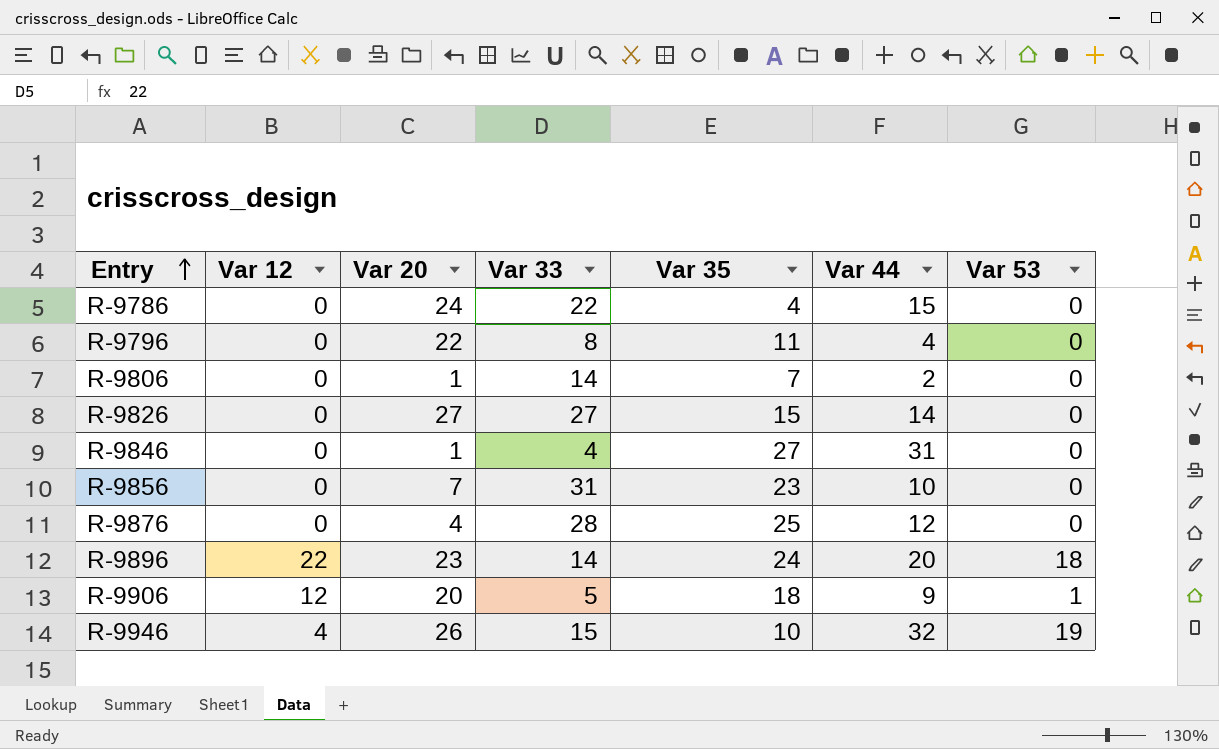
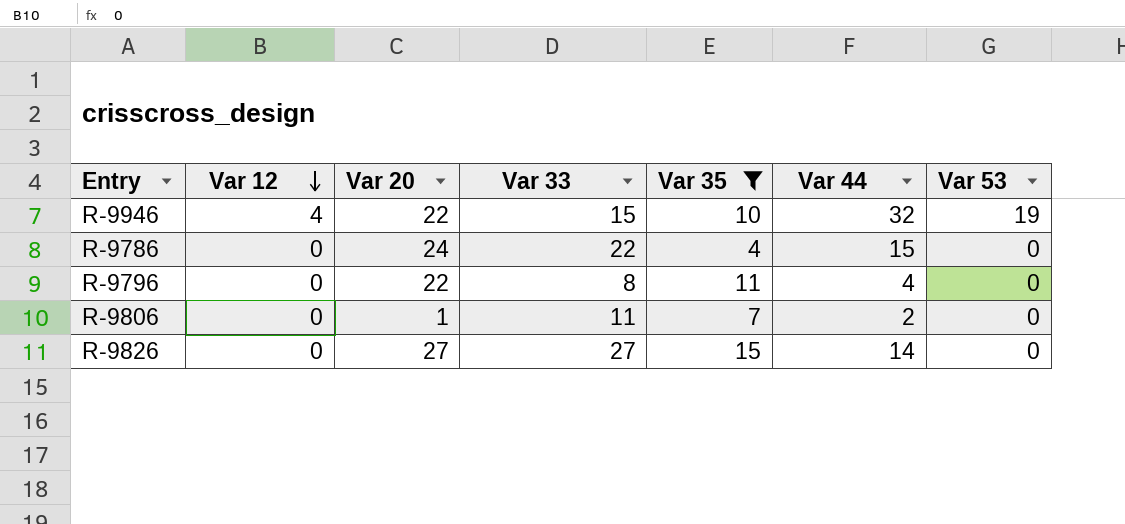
filter: none -> Var 35 <= 15
row order: Entry ascending -> Var 12 descending
R-9946 | Var 20: 26 -> 22
R-9806 | Var 33: 14 -> 11

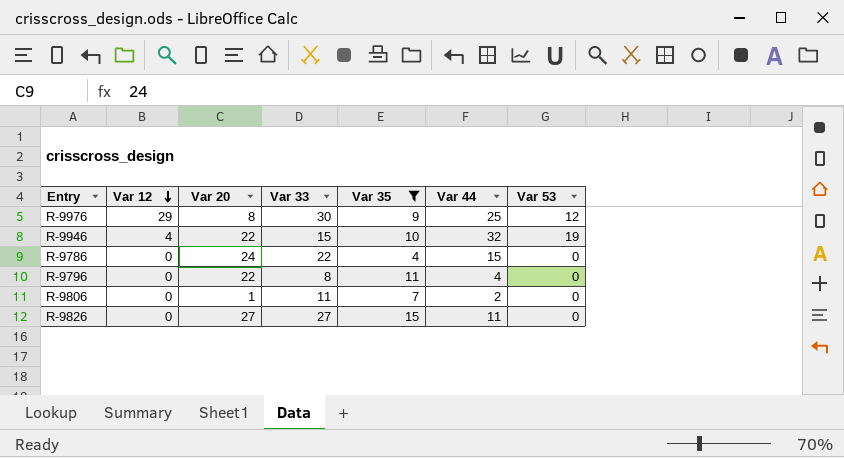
row R-9976: none -> 29 | 8 | 30 | 9 | 25 | 12
R-9826 | Var 44: 14 -> 11

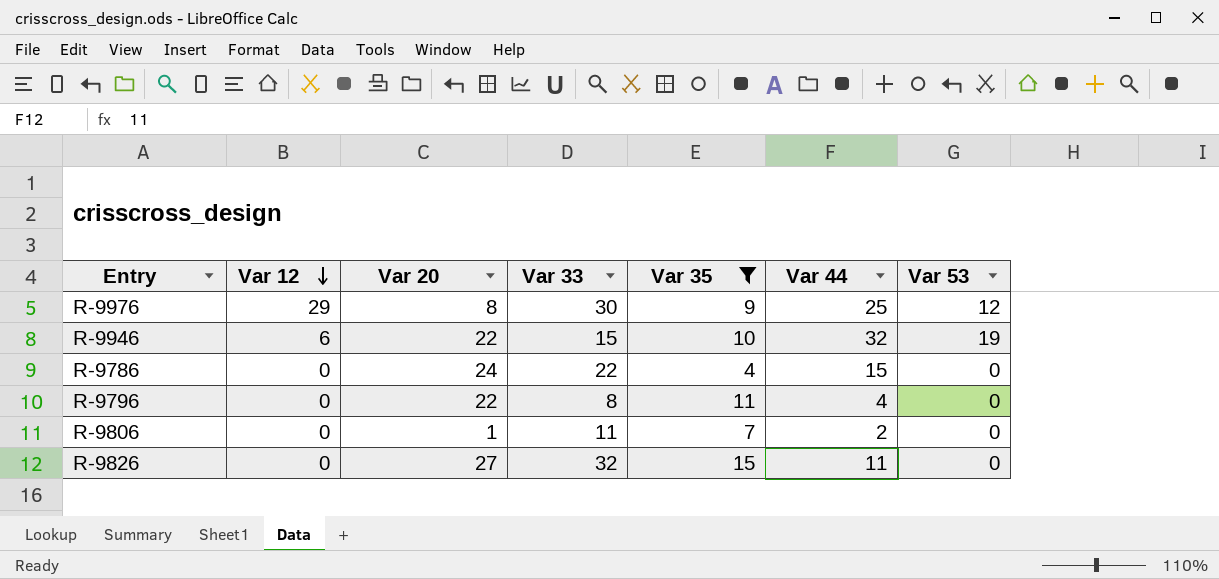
R-9946 | Var 12: 4 -> 6
R-9826 | Var 33: 27 -> 32

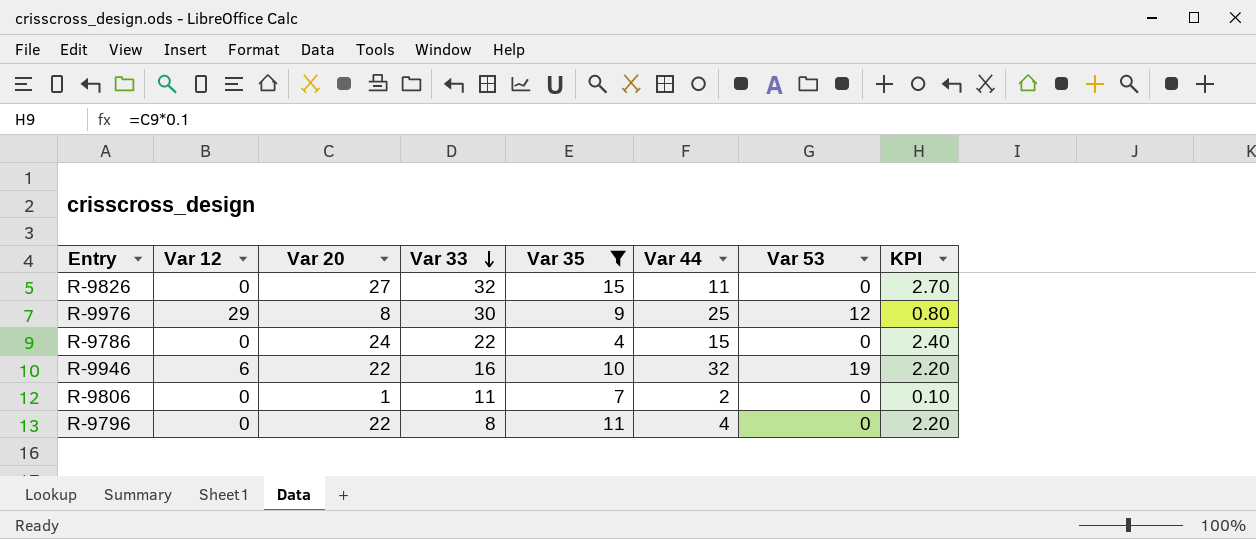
row order: Var 12 descending -> Var 33 descending
column KPI | formula: none -> [Var 20] * 0.1
R-9946 | Var 33: 15 -> 16

